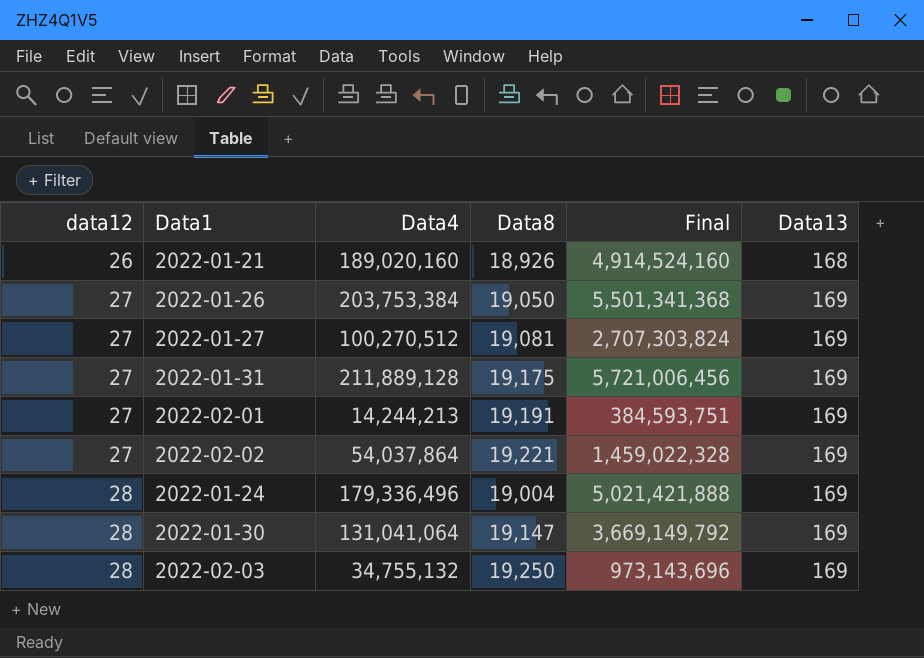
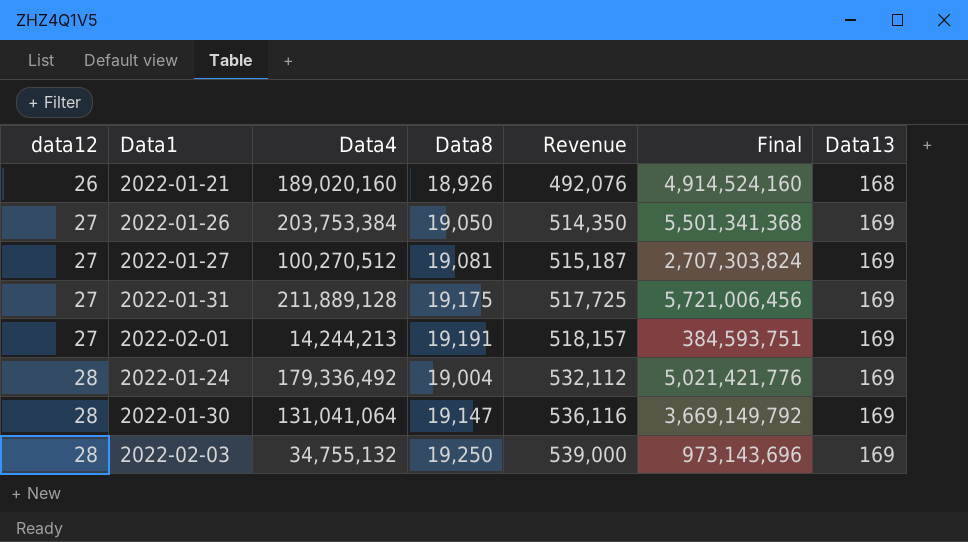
column Revenue | formula: none -> [data12] * [Data8]
row 2022-02-02: 27 | 54,037,864 | 19,221 | 1,459,022,328 | 169 -> none
2022-01-24 | Data4: 179,336,496 -> 179,336,492
2022-01-24 | Final: 5,021,421,888 -> 5,021,421,776

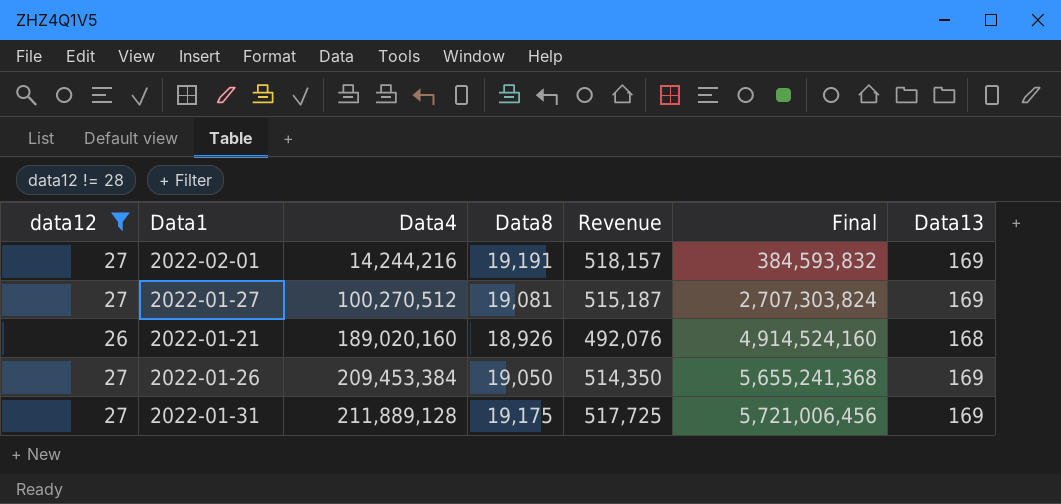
filter: none -> data12 != 28
row order: data12 ascending -> Data4 ascending
2022-02-01 | Data4: 14,244,213 -> 14,244,216
2022-02-01 | Final: 384,593,751 -> 384,593,832
2022-01-26 | Data4: 203,753,384 -> 209,453,384
2022-01-26 | Final: 5,501,341,368 -> 5,655,241,368

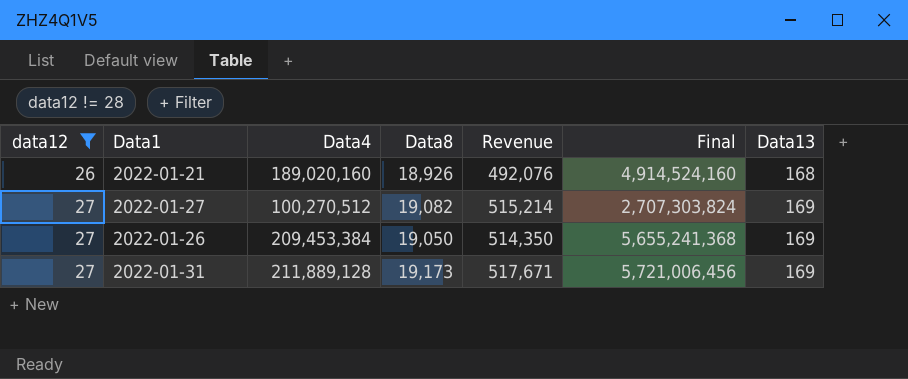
row order: Data4 ascending -> data12 ascending
row 2022-02-01: 27 | 14,244,216 | 19,191 | 518,157 | 384,593,832 | 169 -> none
2022-01-27 | Data8: 19,081 -> 19,082
2022-01-27 | Revenue: 515,187 -> 515,214
2022-01-31 | Data8: 19,175 -> 19,173
2022-01-31 | Revenue: 517,725 -> 517,671

